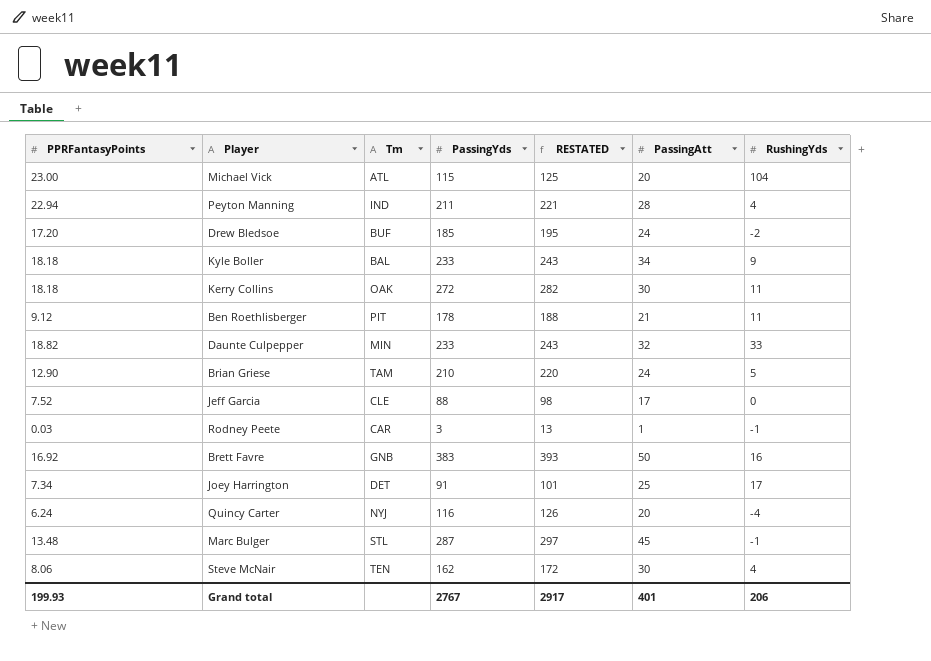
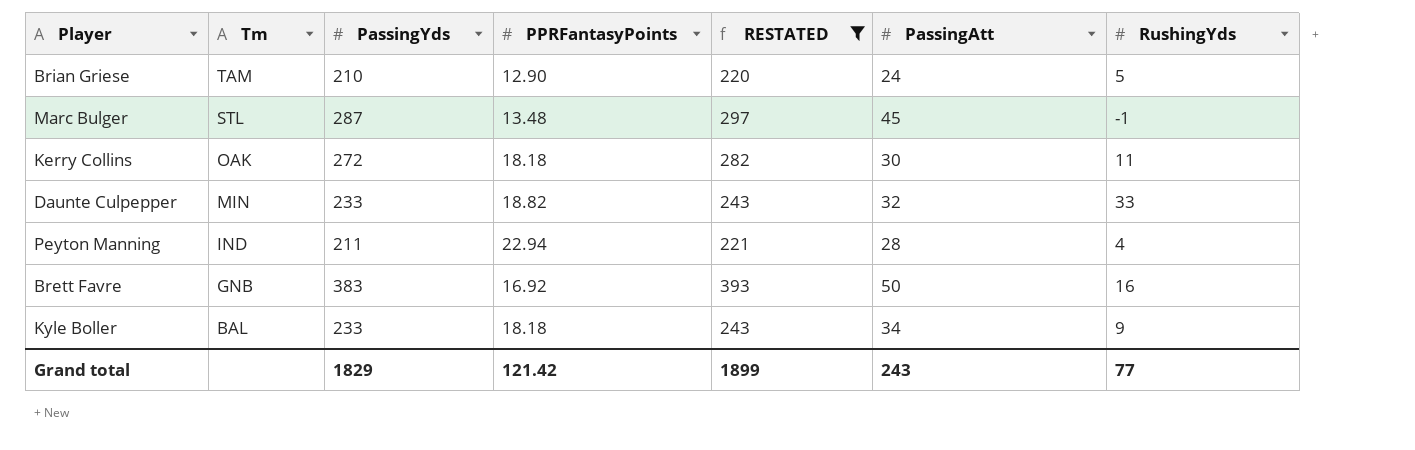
filter: none -> RESTATED >= 220
row order: none -> Tm descending
column PPRFantasyPoints | position: 1 -> 4
Grand total | PassingYds: 2767 -> 1829
Grand total | PPRFantasyPoints: 199.93 -> 121.42
Grand total | RESTATED: 2917 -> 1899
Grand total | PassingAtt: 401 -> 243
Grand total | RushingYds: 206 -> 77

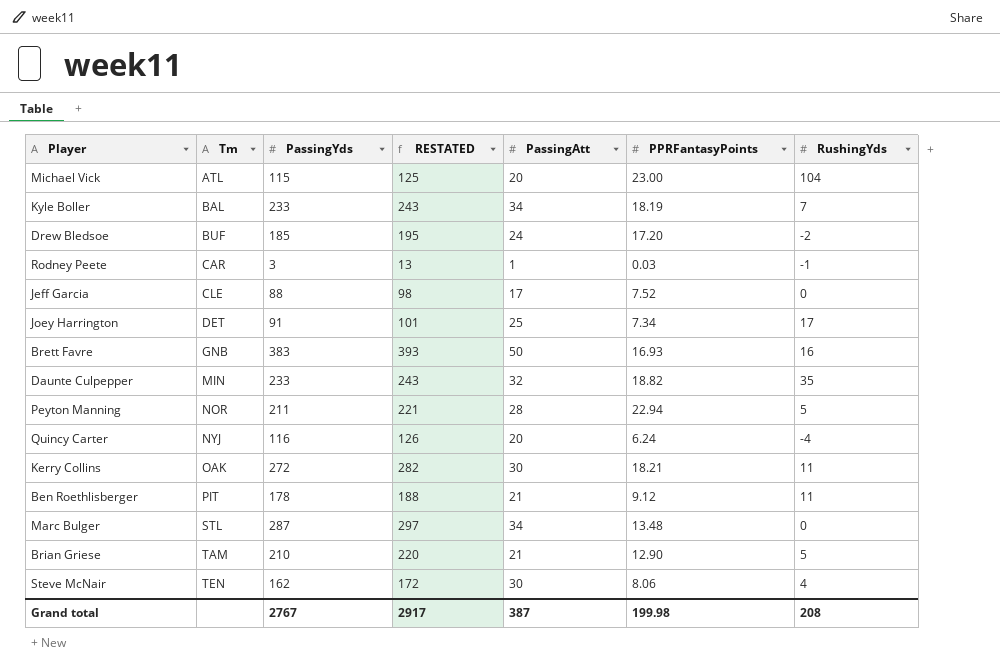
filter: RESTATED >= 220 -> none
row order: Tm descending -> Tm ascending
column PPRFantasyPoints | position: 4 -> 6
Kyle Boller | PPRFantasyPoints: 18.18 -> 18.19
Kyle Boller | RushingYds: 9 -> 7
Brett Favre | PPRFantasyPoints: 16.92 -> 16.93
Daunte Culpepper | RushingYds: 33 -> 35
Peyton Manning | Tm: IND -> NOR
Peyton Manning | RushingYds: 4 -> 5
Kerry Collins | PPRFantasyPoints: 18.18 -> 18.21
Marc Bulger | PassingAtt: 45 -> 34
Marc Bulger | RushingYds: -1 -> 0
Brian Griese | PassingAtt: 24 -> 21
Grand total | PassingYds: 1829 -> 2767
Grand total | RESTATED: 1899 -> 2917
Grand total | PassingAtt: 243 -> 387
Grand total | PPRFantasyPoints: 121.42 -> 199.98
Grand total | RushingYds: 77 -> 208

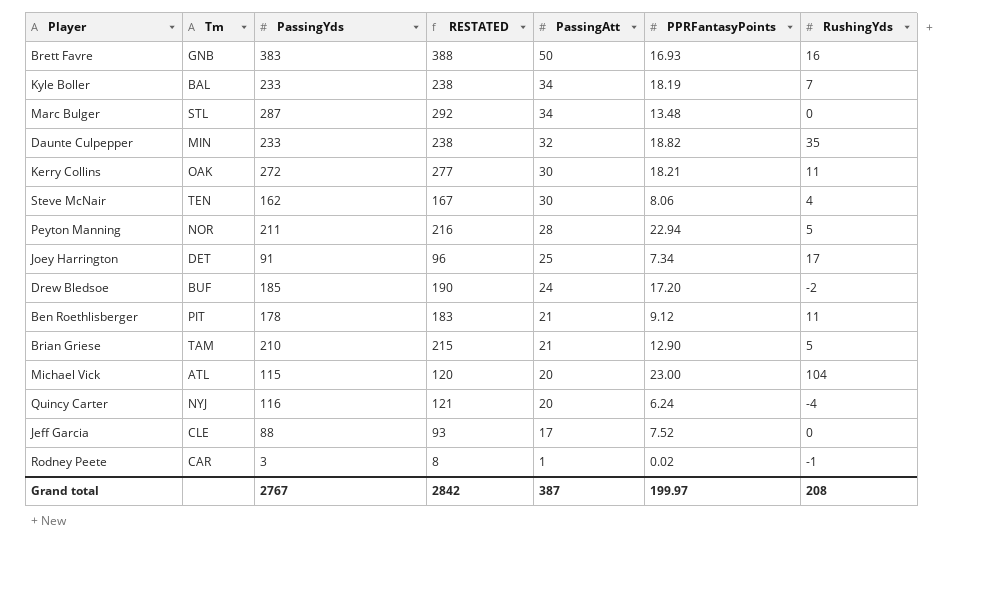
row order: Tm ascending -> PassingAtt descending
column RESTATED | formula: [PassingYds] + 10 -> [PassingYds] + 5
Rodney Peete | PPRFantasyPoints: 0.03 -> 0.02
Grand total | RESTATED: 2917 -> 2842
Grand total | PPRFantasyPoints: 199.98 -> 199.97

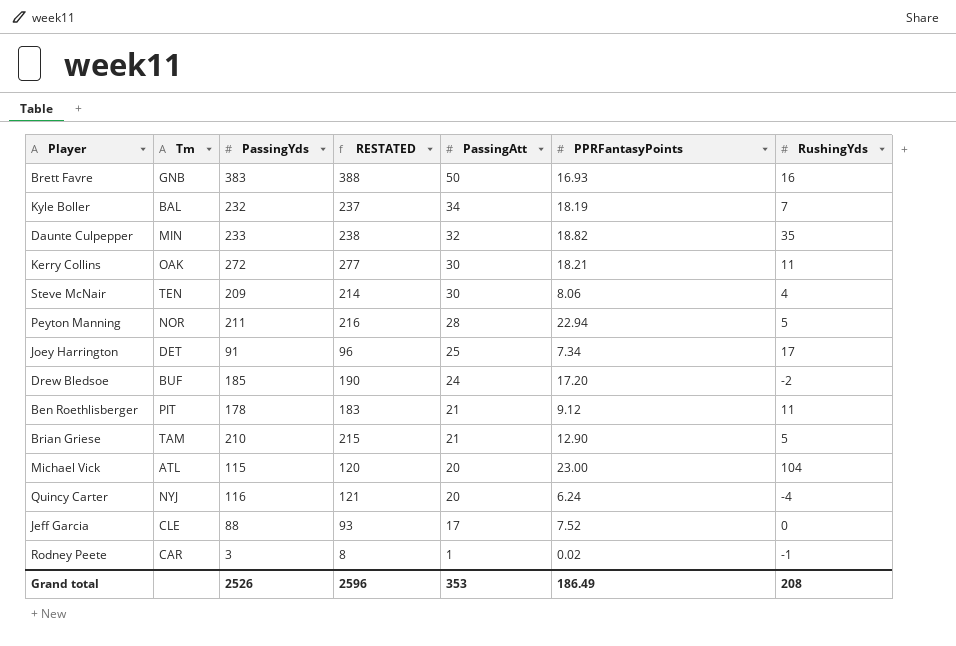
row Marc Bulger: STL | 287 | 292 | 34 | 13.48 | 0 -> none
Kyle Boller | PassingYds: 233 -> 232
Kyle Boller | RESTATED: 238 -> 237
Steve McNair | PassingYds: 162 -> 209
Steve McNair | RESTATED: 167 -> 214
Grand total | PassingYds: 2767 -> 2526
Grand total | RESTATED: 2842 -> 2596
Grand total | PassingAtt: 387 -> 353
Grand total | PPRFantasyPoints: 199.97 -> 186.49

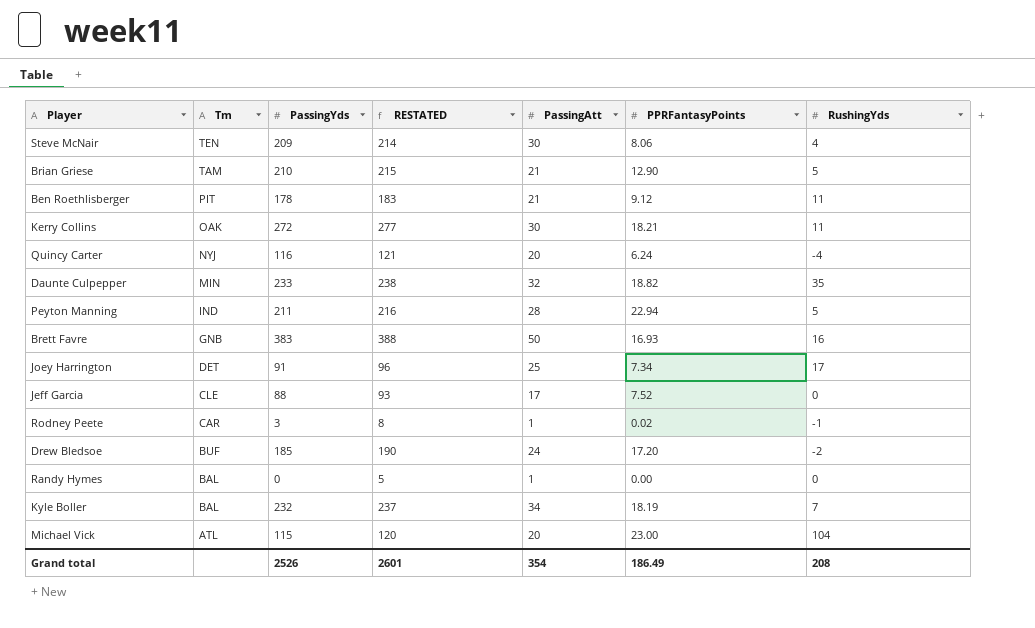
row order: PassingAtt descending -> Tm descending
Peyton Manning | Tm: NOR -> IND
row Randy Hymes: none -> BAL | 0 | 5 | 1 | 0.00 | 0
Grand total | RESTATED: 2596 -> 2601
Grand total | PassingAtt: 353 -> 354

